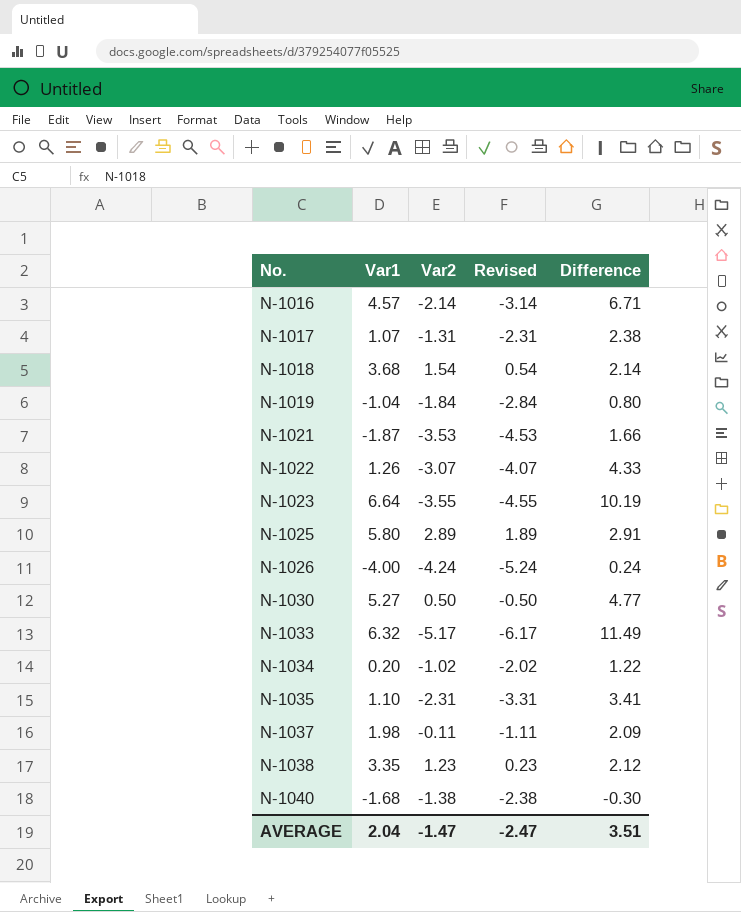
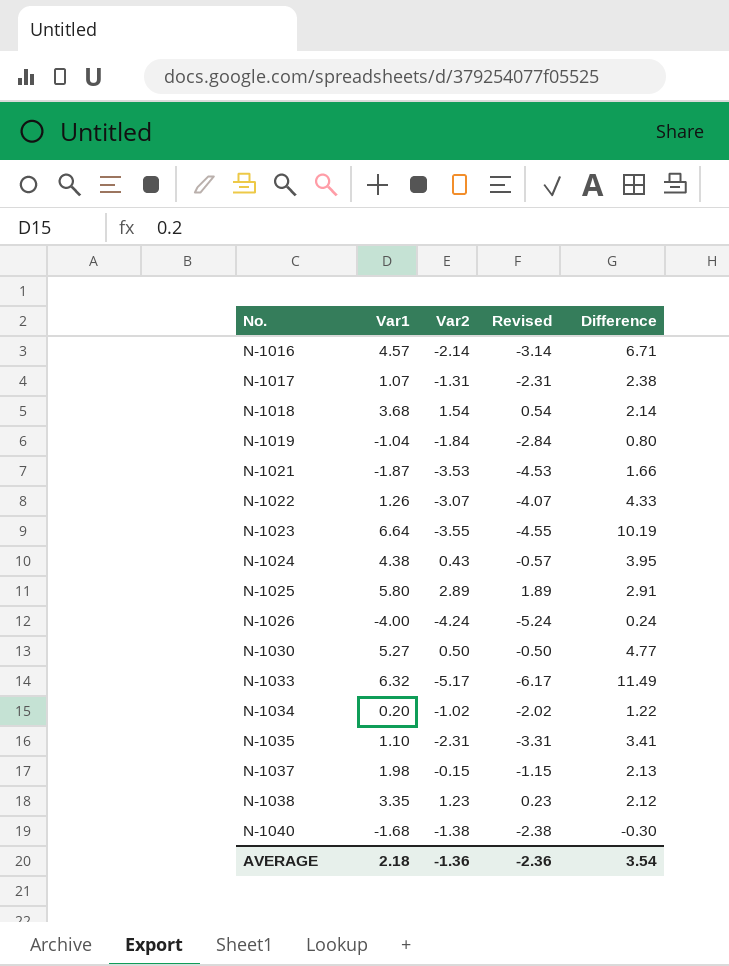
row N-1024: none -> 4.38 | 0.43 | -0.57 | 3.95
N-1037 | Var2: -0.11 -> -0.15
N-1037 | Revised: -1.11 -> -1.15
N-1037 | Difference: 2.09 -> 2.13
AVERAGE | Var1: 2.04 -> 2.18
AVERAGE | Var2: -1.47 -> -1.36
AVERAGE | Revised: -2.47 -> -2.36
AVERAGE | Difference: 3.51 -> 3.54

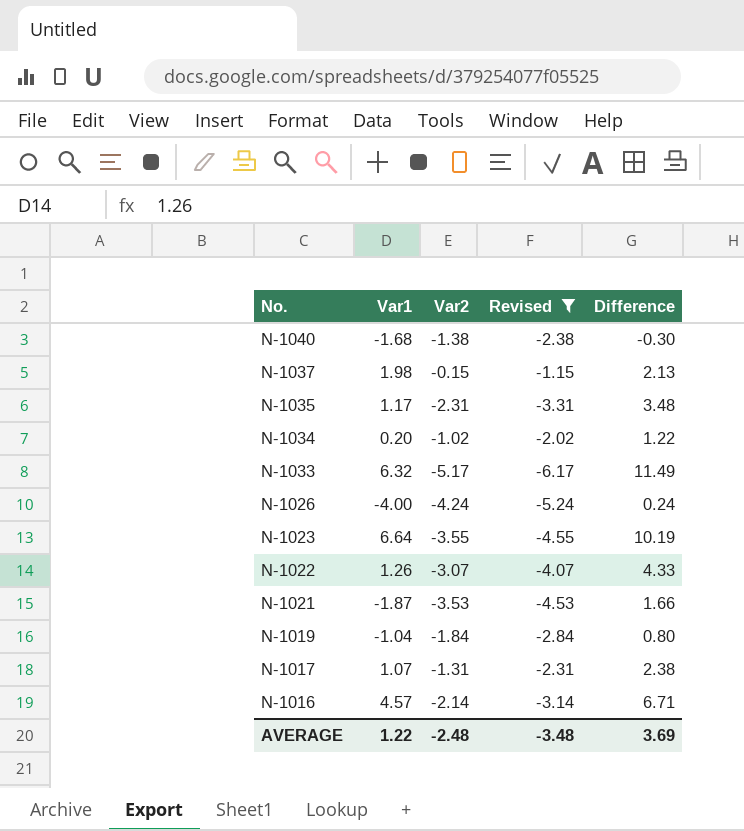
filter: none -> Revised <= -1.15
row order: No. ascending -> No. descending
N-1035 | Var1: 1.10 -> 1.17
N-1035 | Difference: 3.41 -> 3.48
AVERAGE | Var1: 2.18 -> 1.22
AVERAGE | Var2: -1.36 -> -2.48
AVERAGE | Revised: -2.36 -> -3.48
AVERAGE | Difference: 3.54 -> 3.69

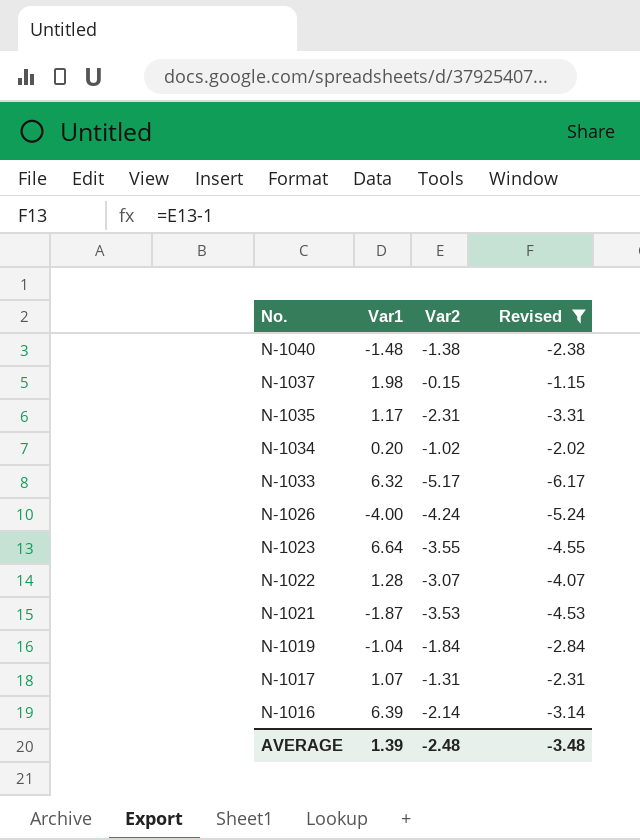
column Difference | formula: [Var1] - [Var2] -> none
N-1040 | Var1: -1.68 -> -1.48
N-1022 | Var1: 1.26 -> 1.28
N-1016 | Var1: 4.57 -> 6.39
AVERAGE | Var1: 1.22 -> 1.39

